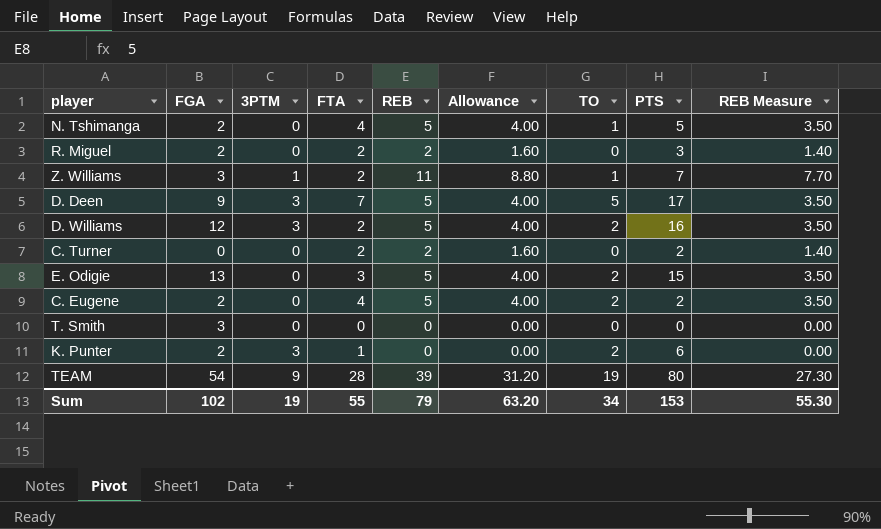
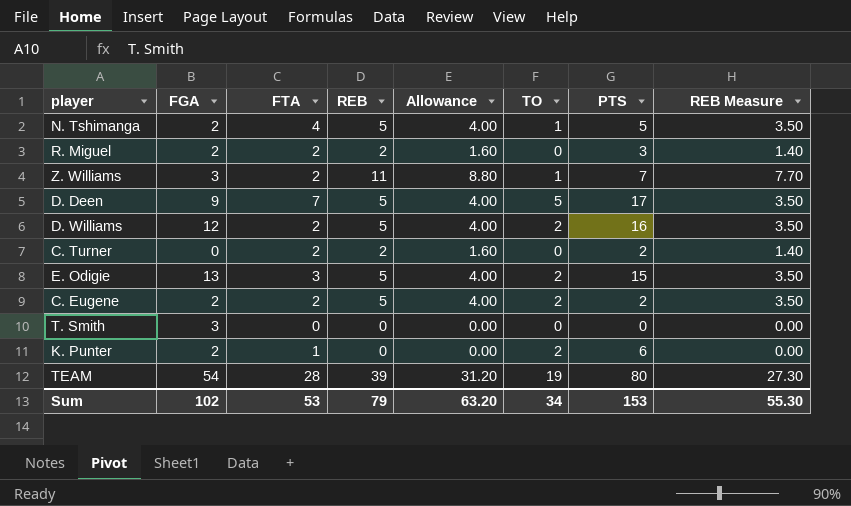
column 3PTM | position: 3 -> none
C. Eugene | FTA: 4 -> 2
Sum | FTA: 55 -> 53

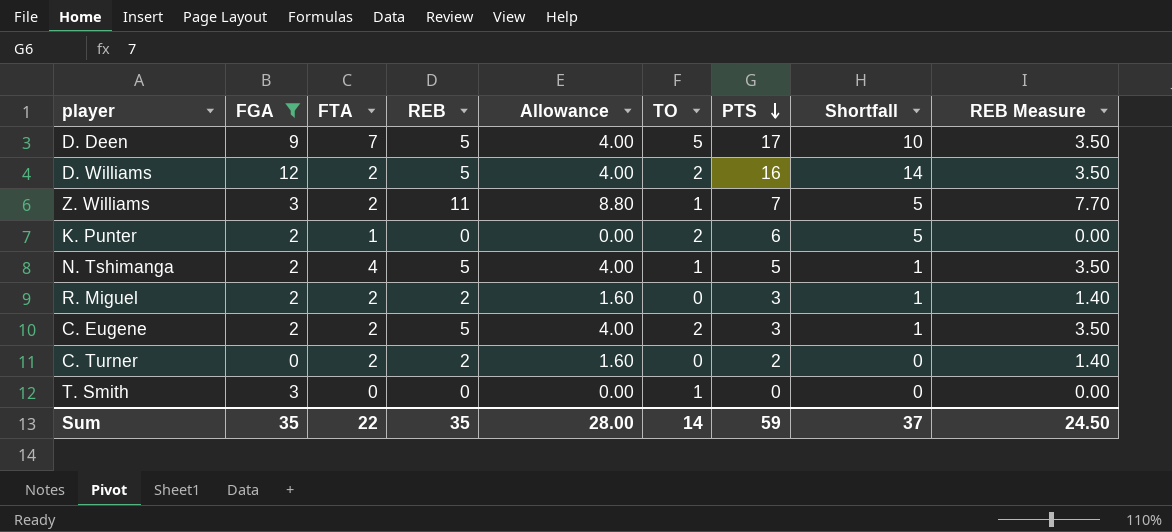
filter: none -> FGA <= 12
row order: none -> PTS descending
column Shortfall | formula: none -> [PTS] - [FTA]
C. Eugene | PTS: 2 -> 3
T. Smith | TO: 0 -> 1
Sum | FGA: 102 -> 35
Sum | FTA: 53 -> 22
Sum | REB: 79 -> 35
Sum | Allowance: 63.20 -> 28.00
Sum | TO: 34 -> 14
Sum | PTS: 153 -> 59
Sum | REB Measure: 55.30 -> 24.50

